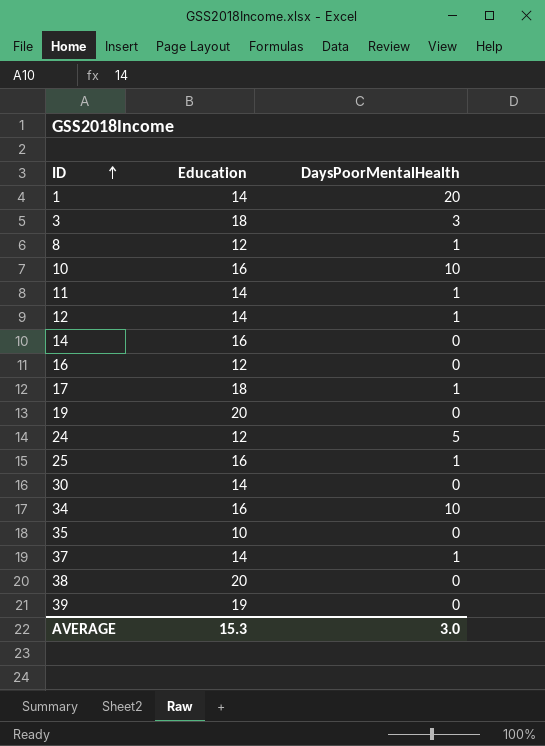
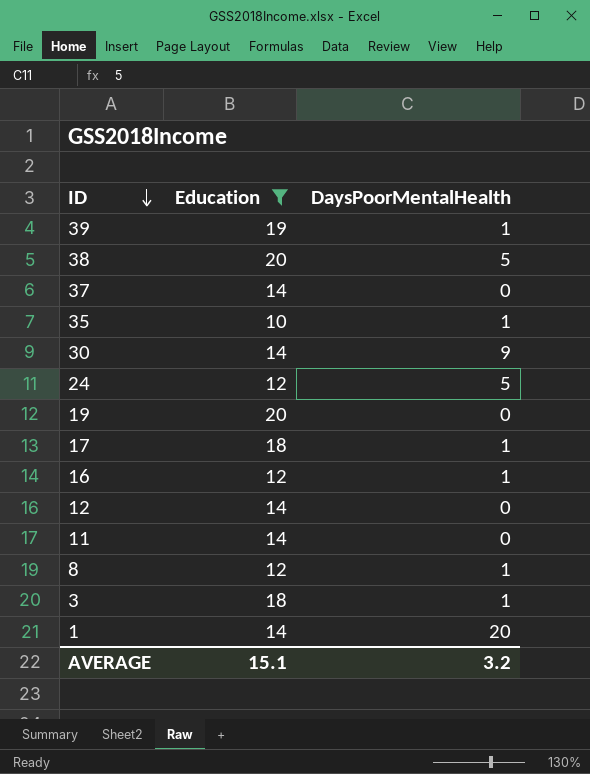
filter: none -> Education != 16
row order: ID ascending -> ID descending
39 | DaysPoorMentalHealth: 0 -> 1
38 | DaysPoorMentalHealth: 0 -> 5
37 | DaysPoorMentalHealth: 1 -> 0
35 | DaysPoorMentalHealth: 0 -> 1
30 | DaysPoorMentalHealth: 0 -> 9
16 | DaysPoorMentalHealth: 0 -> 1
12 | DaysPoorMentalHealth: 1 -> 0
11 | DaysPoorMentalHealth: 1 -> 0
3 | DaysPoorMentalHealth: 3 -> 1
AVERAGE | Education: 15.3 -> 15.1
AVERAGE | DaysPoorMentalHealth: 3.0 -> 3.2

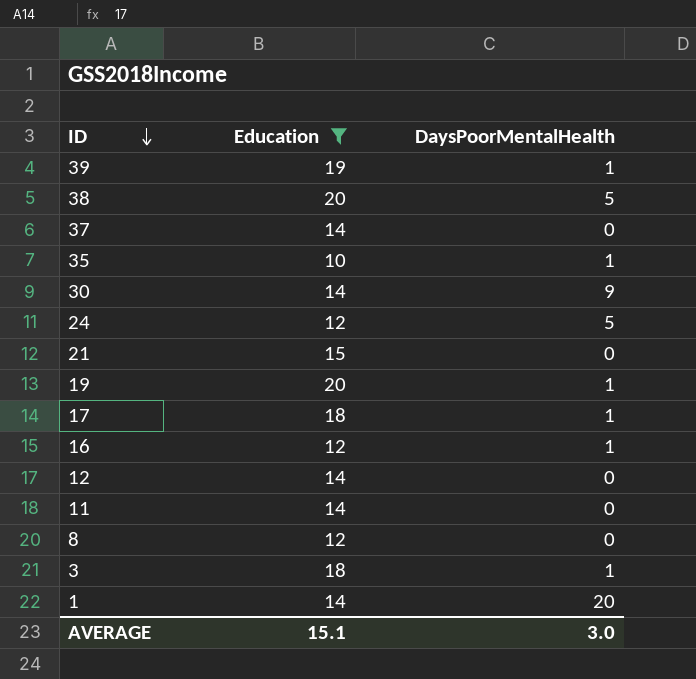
row 21: none -> 15 | 0
19 | DaysPoorMentalHealth: 0 -> 1
8 | DaysPoorMentalHealth: 1 -> 0
AVERAGE | DaysPoorMentalHealth: 3.2 -> 3.0

